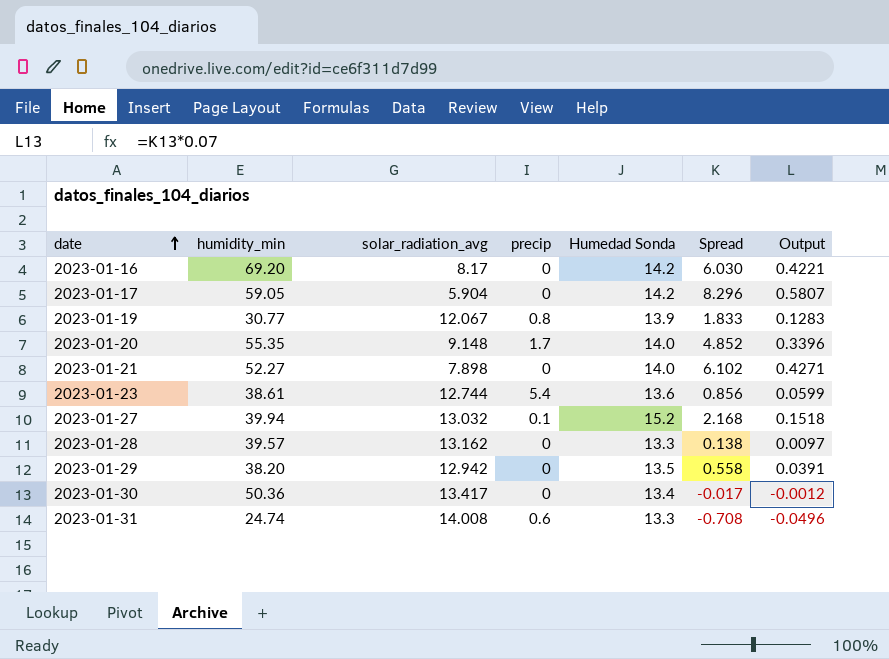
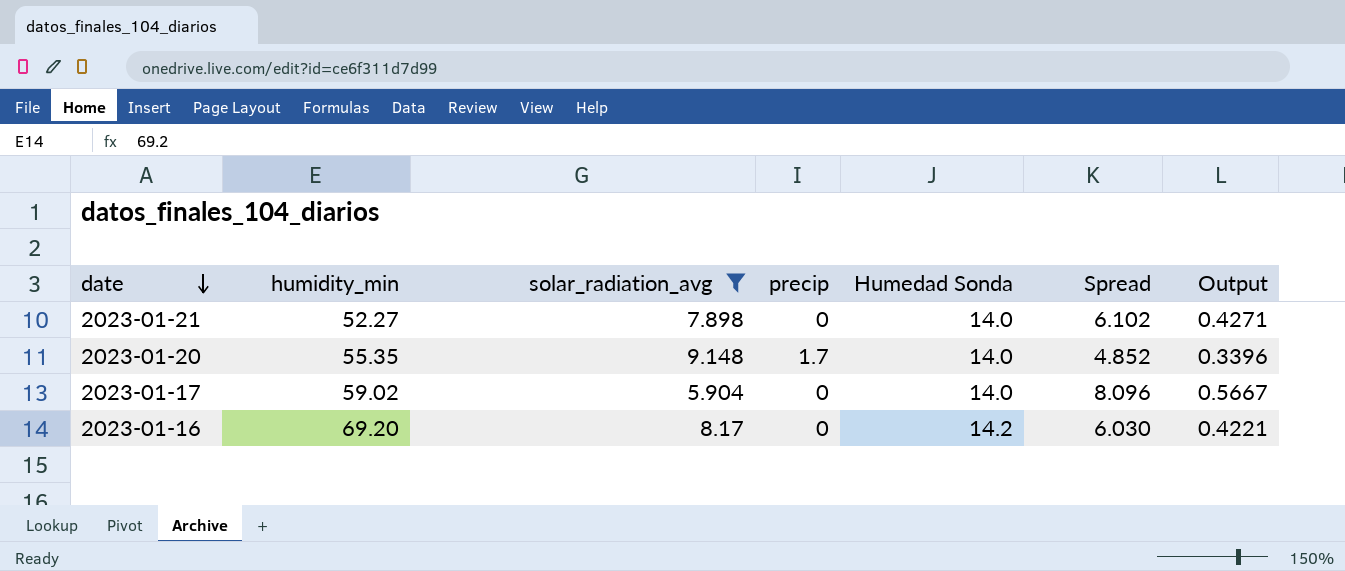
filter: none -> solar_radiation_avg <= 9.148
row order: date ascending -> date descending
2023-01-17 | humidity_min: 59.05 -> 59.02
2023-01-17 | Humedad Sonda: 14.2 -> 14.0
2023-01-17 | Spread: 8.296 -> 8.096
2023-01-17 | Output: 0.5807 -> 0.5667

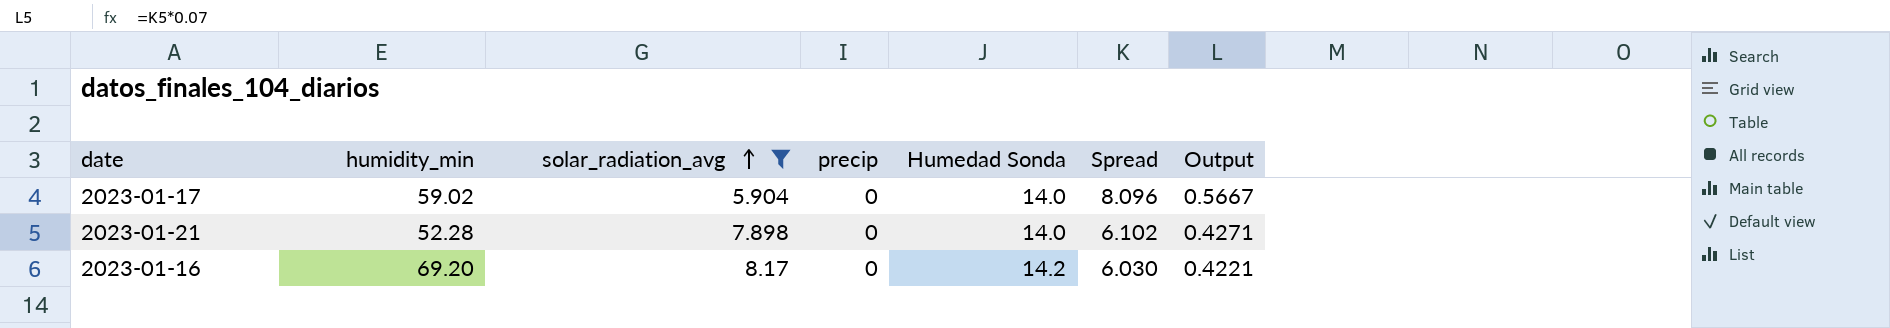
row order: date descending -> solar_radiation_avg ascending
row 2023-01-20: 55.35 | 9.148 | 1.7 | 14.0 | 4.852 | 0.3396 -> none
2023-01-21 | humidity_min: 52.27 -> 52.28

